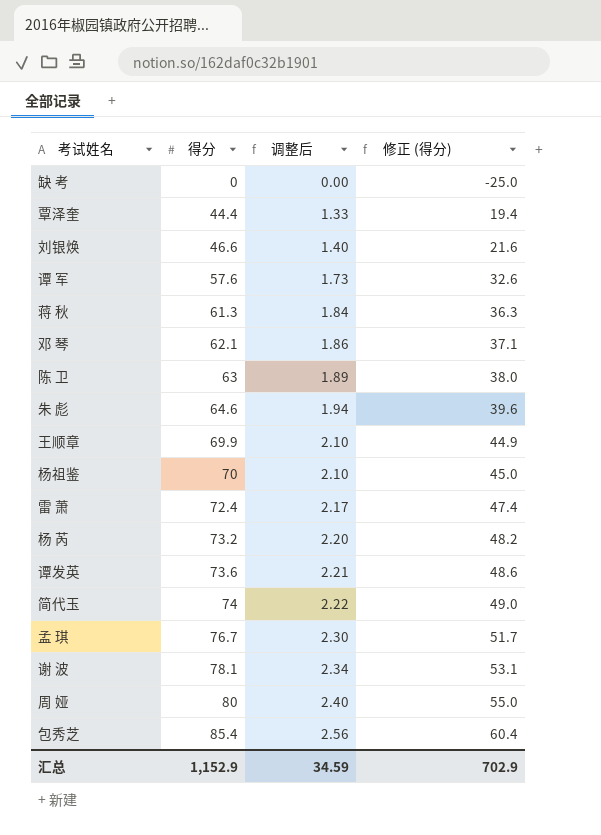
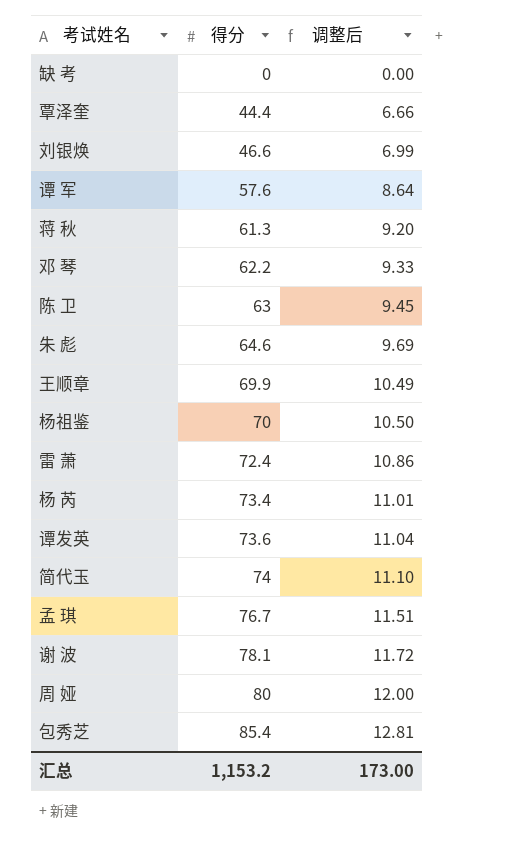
column 修正 (得分) | formula: [得分] - 25 -> none
column 调整后 | formula: [得分] * 0.03 -> [得分] * 0.15
邓 琴 | 得分: 62.1 -> 62.2
杨 芮 | 得分: 73.2 -> 73.4
汇总 | 得分: 1,152.9 -> 1,153.2
汇总 | 调整后: 34.59 -> 173.00

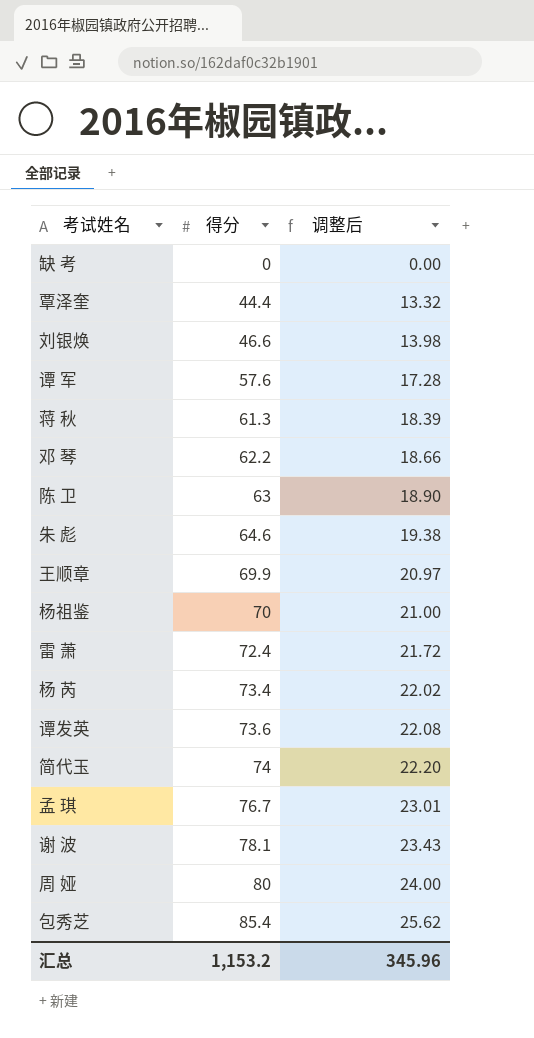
column 调整后 | formula: [得分] * 0.15 -> [得分] * 0.3
汇总 | 调整后: 173.00 -> 345.96

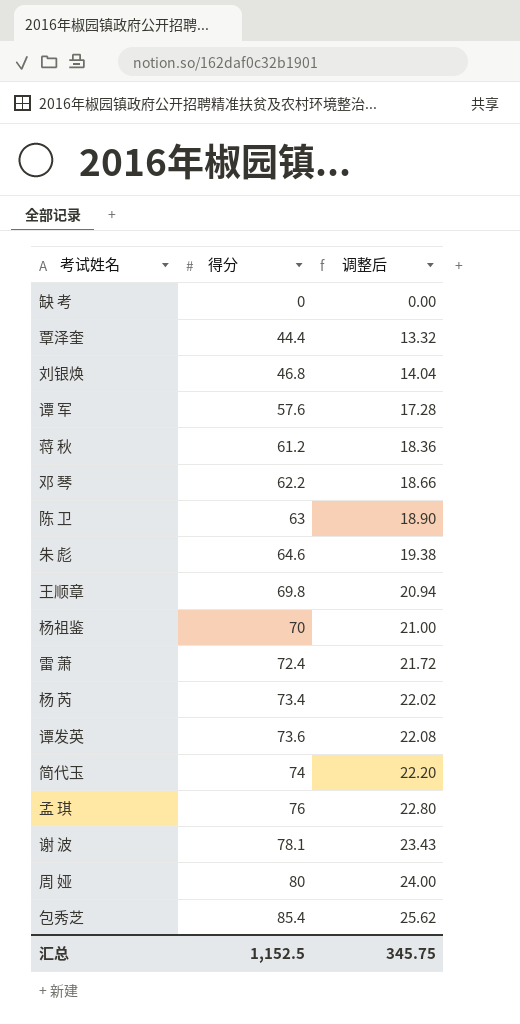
刘银焕 | 得分: 46.6 -> 46.8
刘银焕 | 调整后: 13.98 -> 14.04
蒋 秋 | 得分: 61.3 -> 61.2
蒋 秋 | 调整后: 18.39 -> 18.36
王顺章 | 得分: 69.9 -> 69.8
王顺章 | 调整后: 20.97 -> 20.94
孟 琪 | 得分: 76.7 -> 76
孟 琪 | 调整后: 23.01 -> 22.80
汇总 | 得分: 1,153.2 -> 1,152.5
汇总 | 调整后: 345.96 -> 345.75

